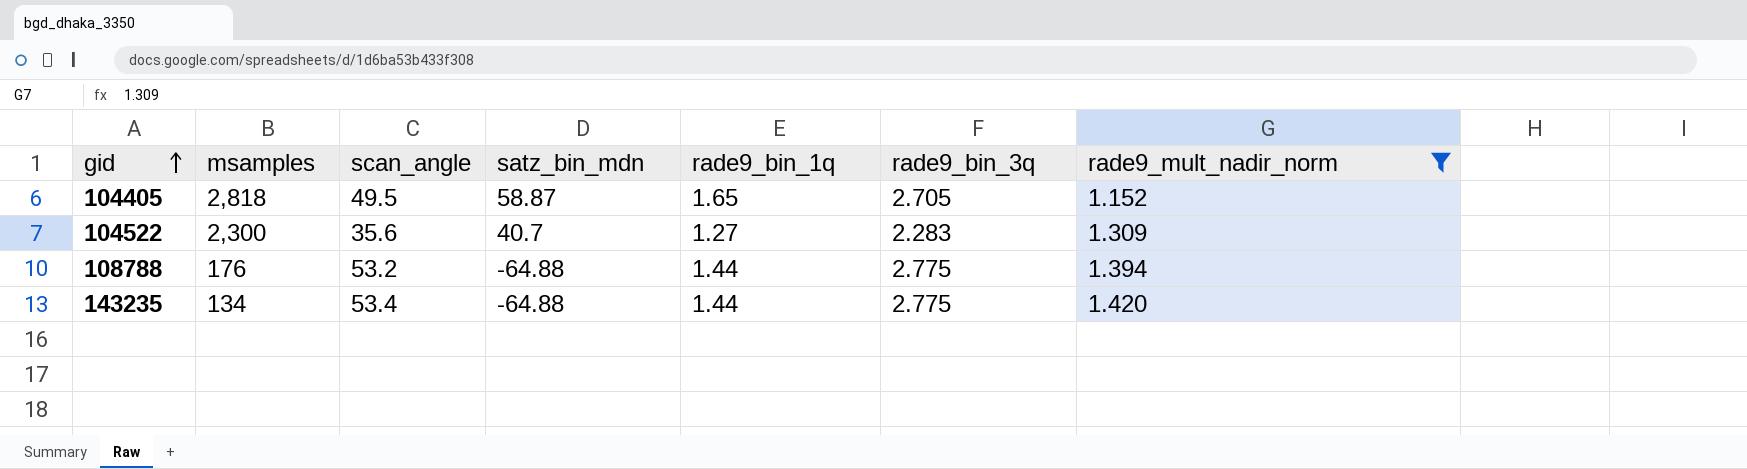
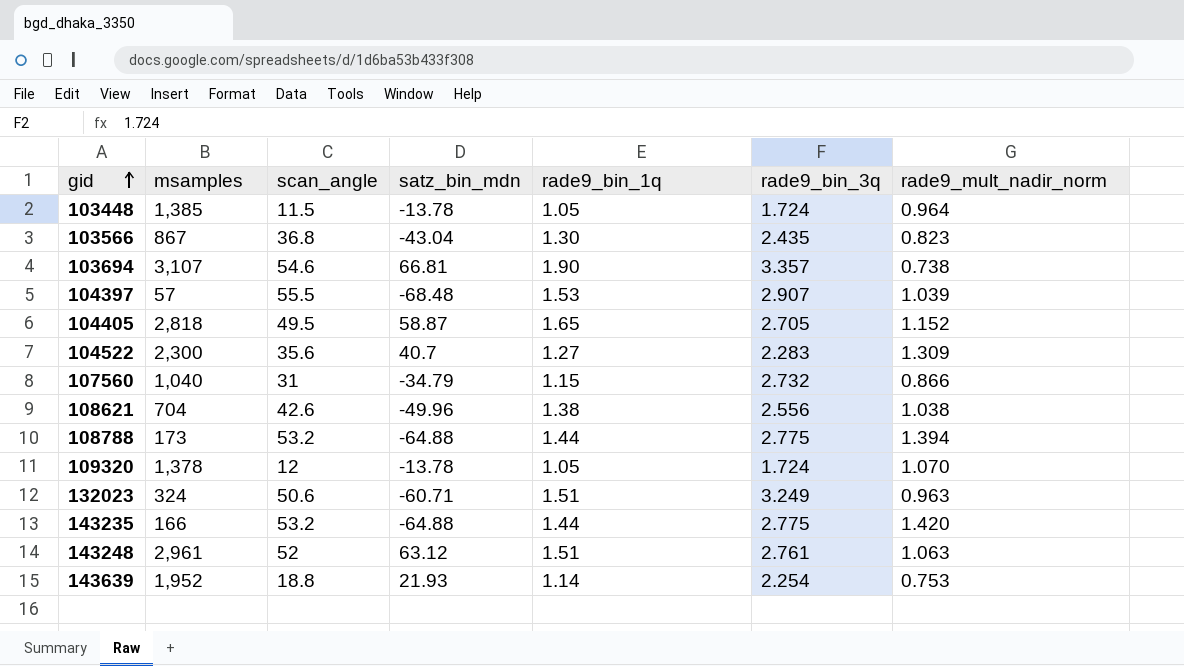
filter: rade9_mult_nadir_norm >= 1.152 -> none
108788 | msamples: 176 -> 173
143235 | msamples: 134 -> 166
143235 | scan_angle: 53.4 -> 53.2

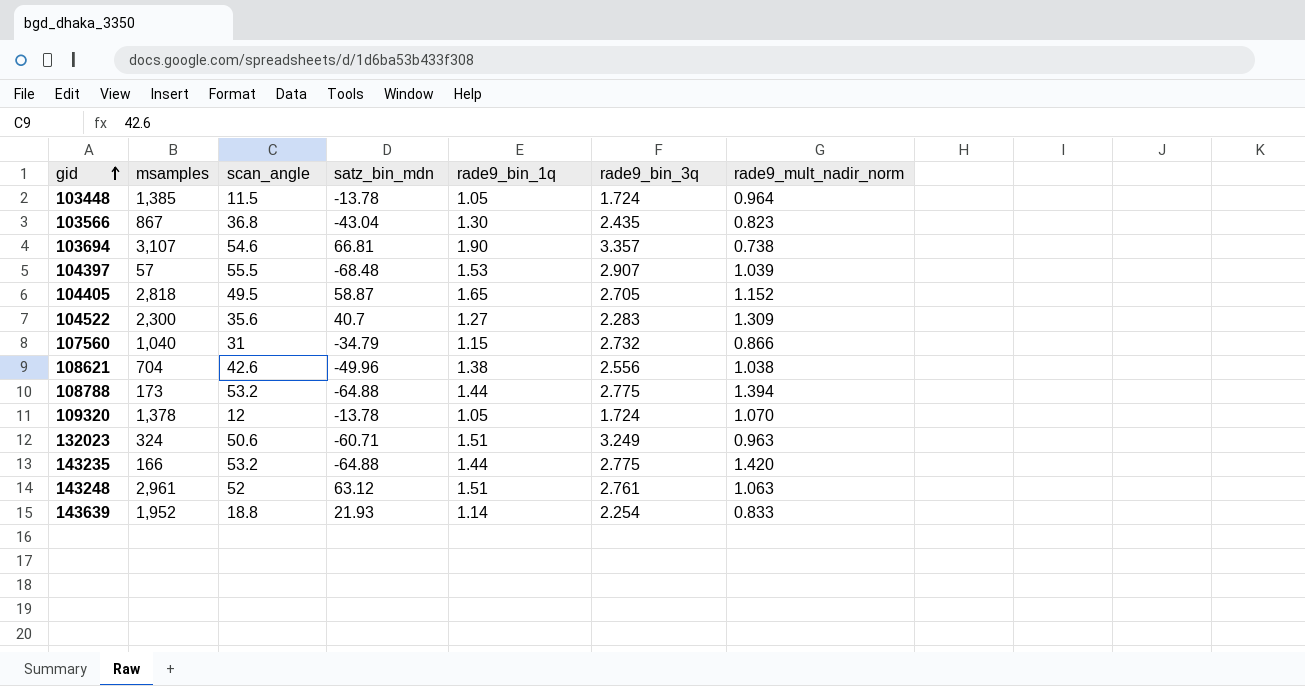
143639 | rade9_mult_nadir_norm: 0.753 -> 0.833

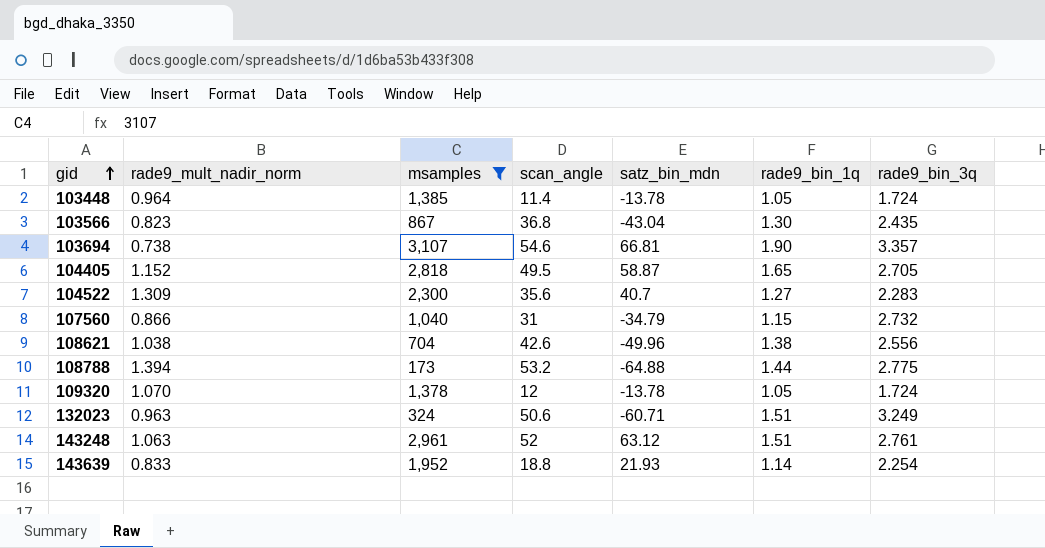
filter: none -> msamples >= 173
column rade9_mult_nadir_norm | position: 7 -> 2
103448 | scan_angle: 11.5 -> 11.4

